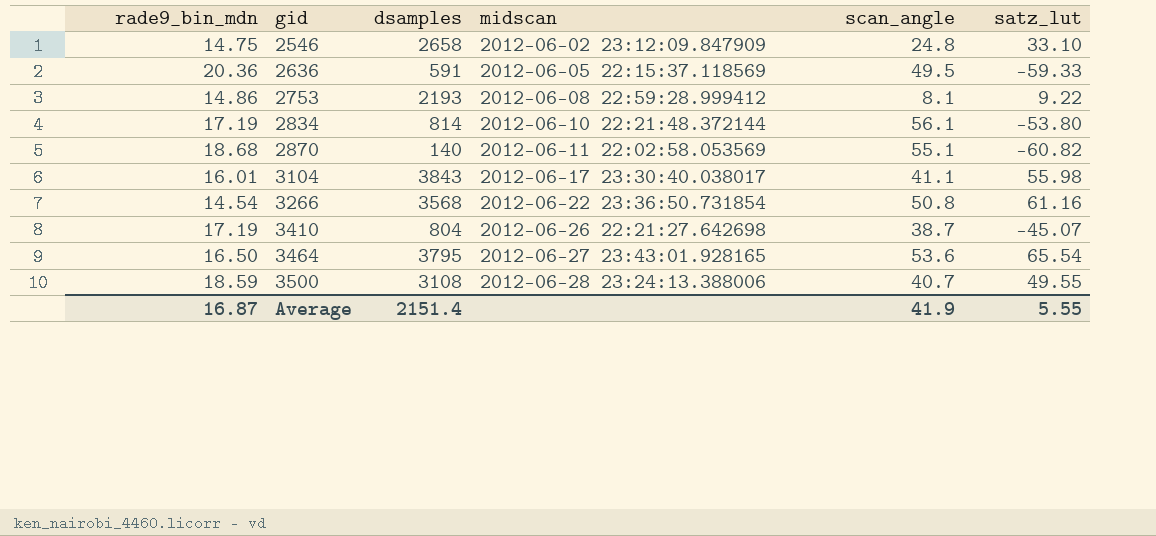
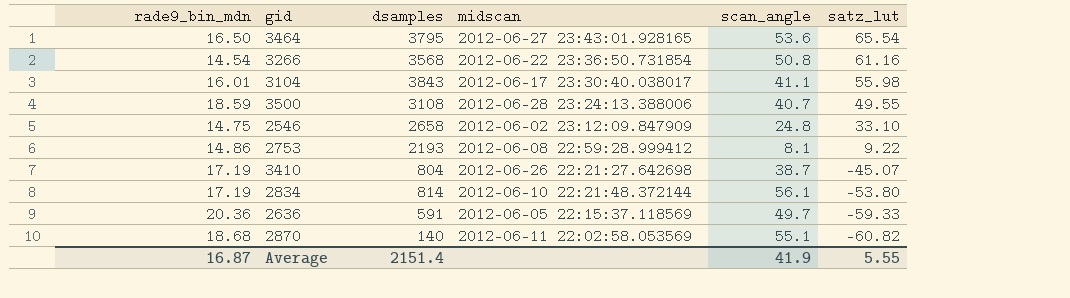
row order: gid ascending -> satz_lut descending
2636 | scan_angle: 49.5 -> 49.7

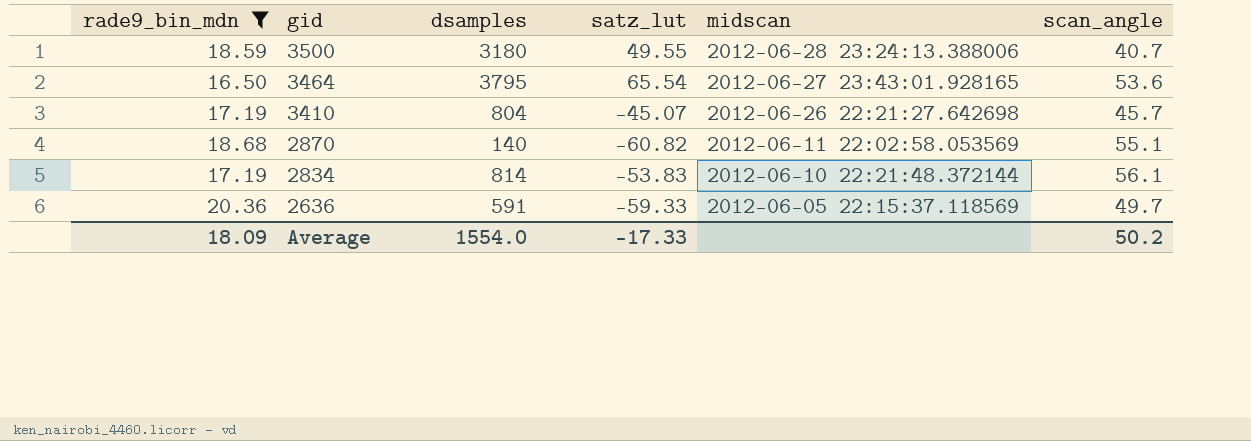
filter: none -> rade9_bin_mdn >= 16.50
row order: satz_lut descending -> gid descending
column satz_lut | position: 6 -> 4
3500 | dsamples: 3108 -> 3180
3410 | scan_angle: 38.7 -> 45.7
2834 | satz_lut: -53.80 -> -53.83
Average | rade9_bin_mdn: 16.87 -> 18.09
Average | dsamples: 2151.4 -> 1554.0
Average | satz_lut: 5.55 -> -17.33
Average | scan_angle: 41.9 -> 50.2

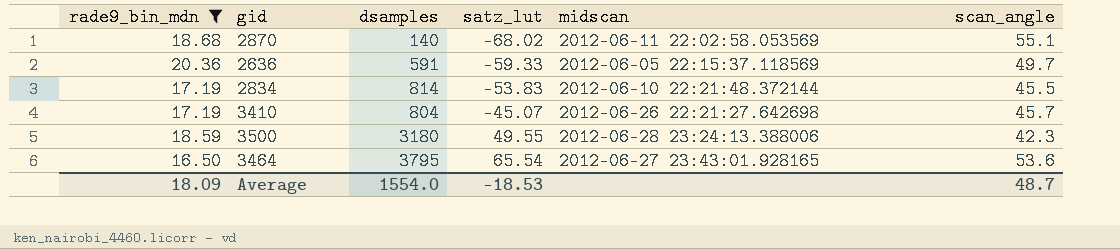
row order: gid descending -> satz_lut ascending
2870 | satz_lut: -60.82 -> -68.02
2834 | scan_angle: 56.1 -> 45.5
3500 | scan_angle: 40.7 -> 42.3
Average | satz_lut: -17.33 -> -18.53
Average | scan_angle: 50.2 -> 48.7

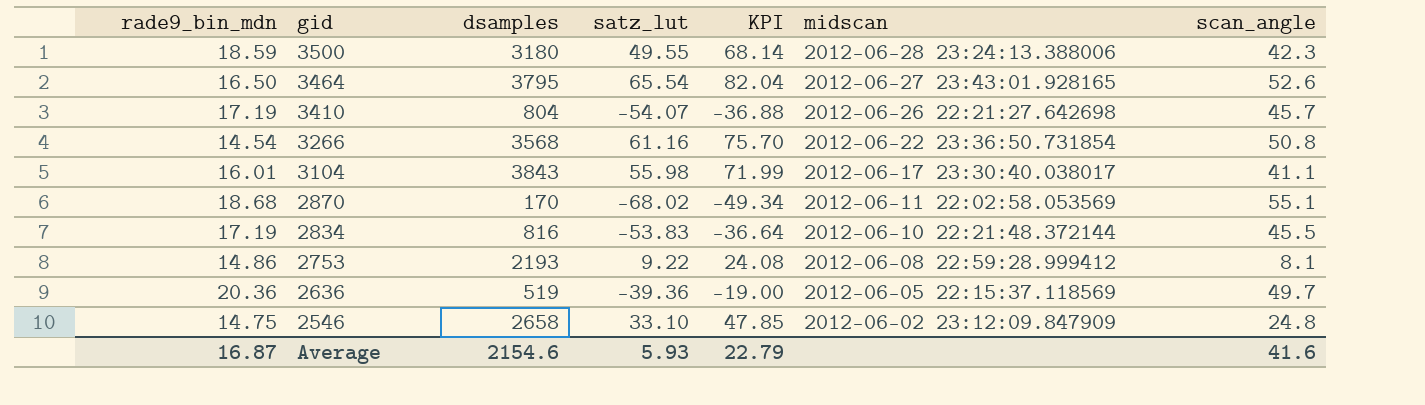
filter: rade9_bin_mdn >= 16.50 -> none
row order: satz_lut ascending -> gid descending
column KPI | formula: none -> [rade9_bin_mdn] + [satz_lut]
3464 | scan_angle: 53.6 -> 52.6
3410 | satz_lut: -45.07 -> -54.07
2870 | dsamples: 140 -> 170
2834 | dsamples: 814 -> 816
2636 | dsamples: 591 -> 519
2636 | satz_lut: -59.33 -> -39.36
Average | rade9_bin_mdn: 18.09 -> 16.87
Average | dsamples: 1554.0 -> 2154.6
Average | satz_lut: -18.53 -> 5.93
Average | scan_angle: 48.7 -> 41.6

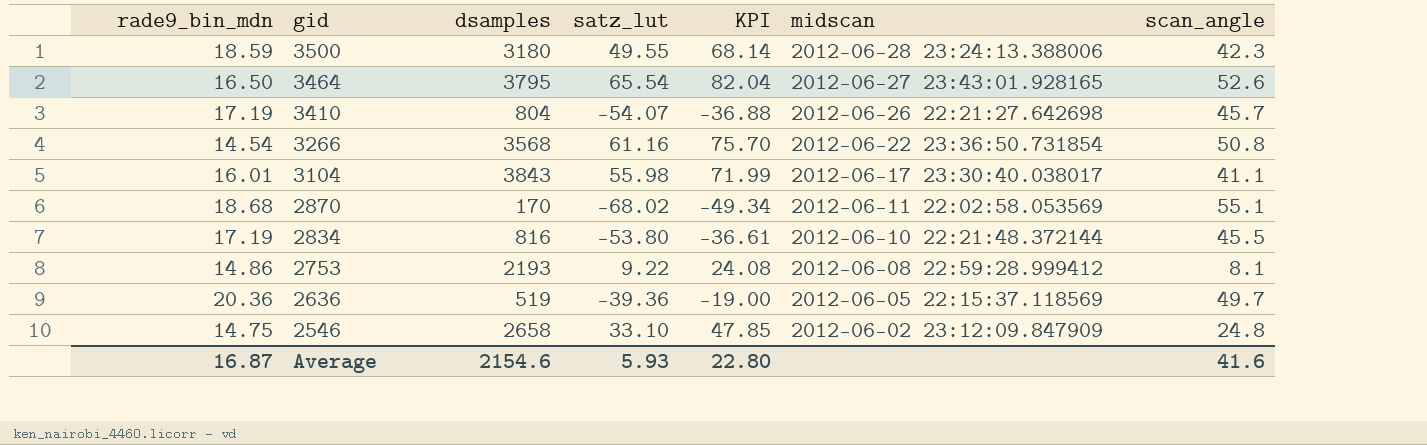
2834 | satz_lut: -53.83 -> -53.80
2834 | KPI: -36.64 -> -36.61
Average | KPI: 22.79 -> 22.80

